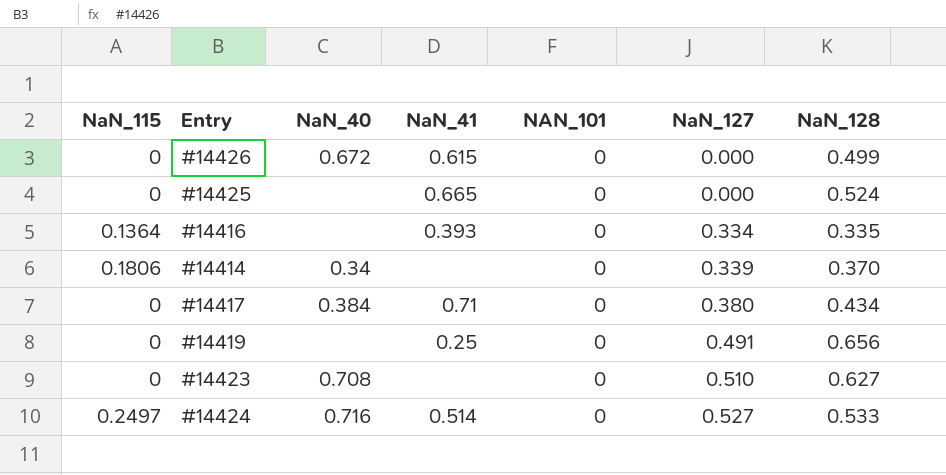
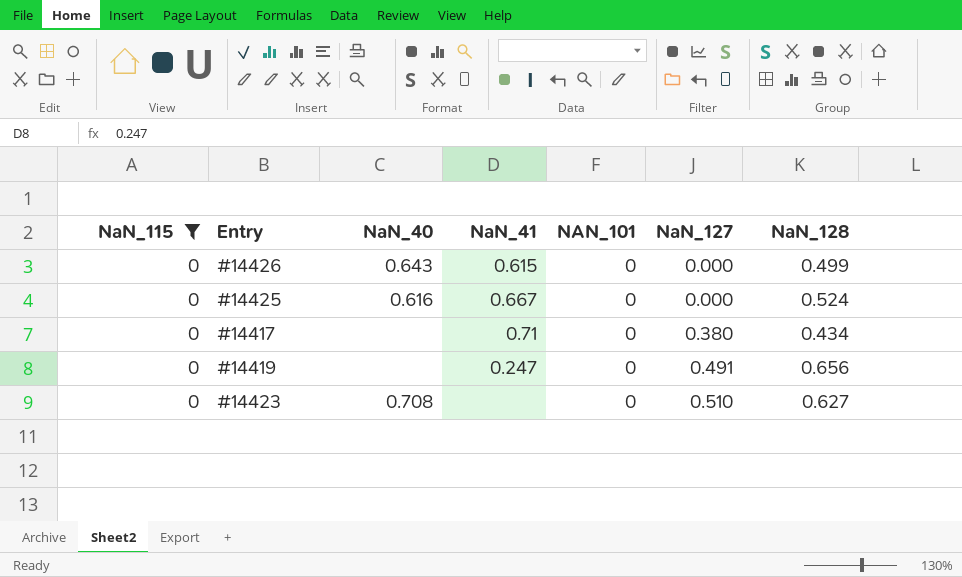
filter: none -> NaN_115 = 0
#14426 | NaN_40: 0.672 -> 0.643
#14425 | NaN_40: none -> 0.616
#14425 | NaN_41: 0.665 -> 0.667
#14417 | NaN_40: 0.384 -> none
#14419 | NaN_41: 0.25 -> 0.247

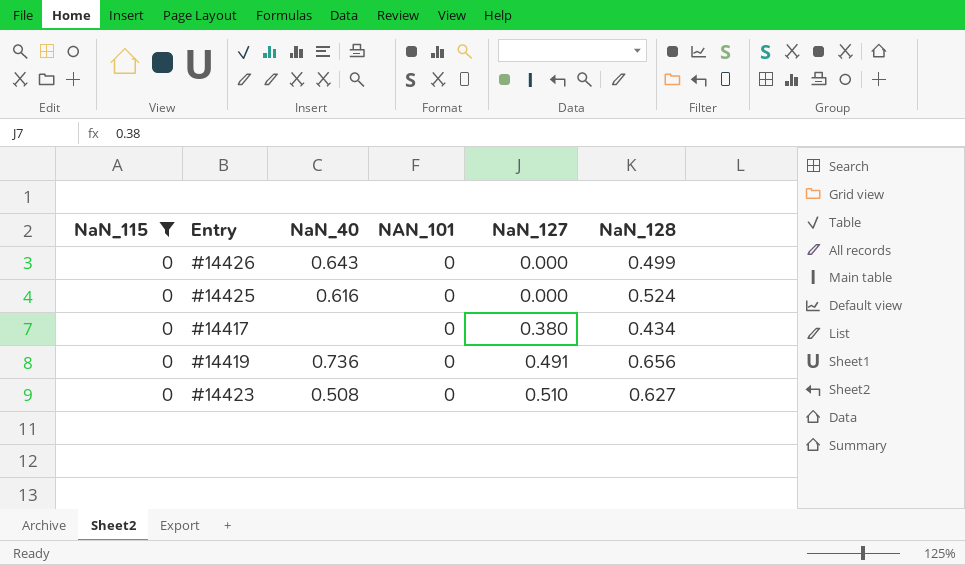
column NaN_41 | position: 4 -> none
#14419 | NaN_40: none -> 0.736
#14423 | NaN_40: 0.708 -> 0.508

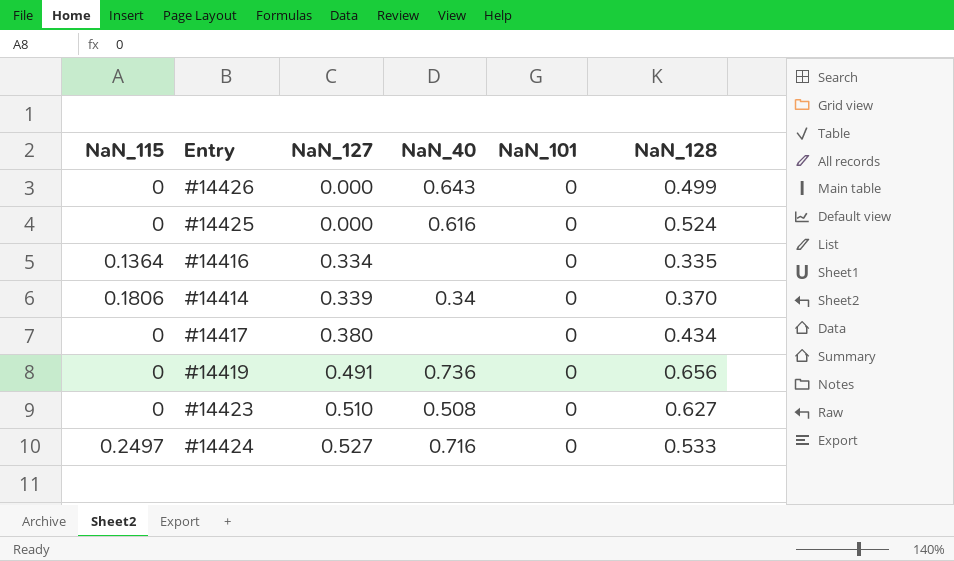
filter: NaN_115 = 0 -> none
column NaN_127 | position: 5 -> 3
column name: NAN_101 -> NaN_101

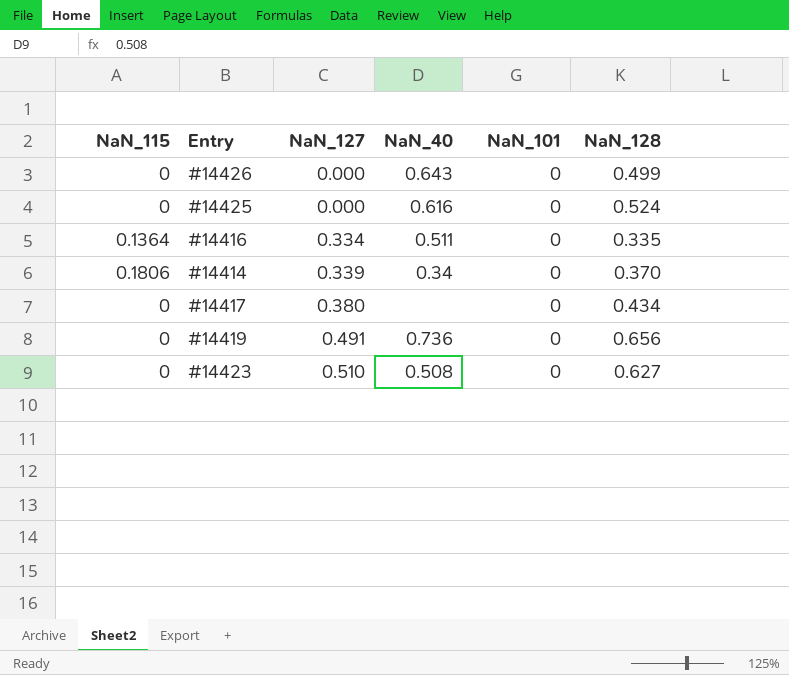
row #14424: 0.2497 | 0.527 | 0.716 | 0 | 0.533 -> none
#14416 | NaN_40: none -> 0.511

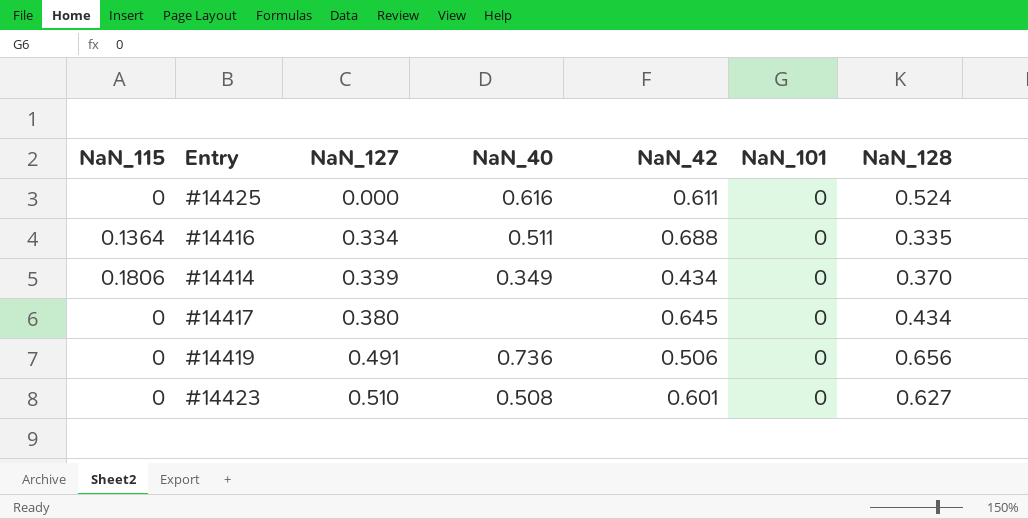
column NaN_42 | position: none -> 5
row #14426: 0 | 0.000 | 0.643 | 0 | 0.499 -> none
#14414 | NaN_40: 0.34 -> 0.349

